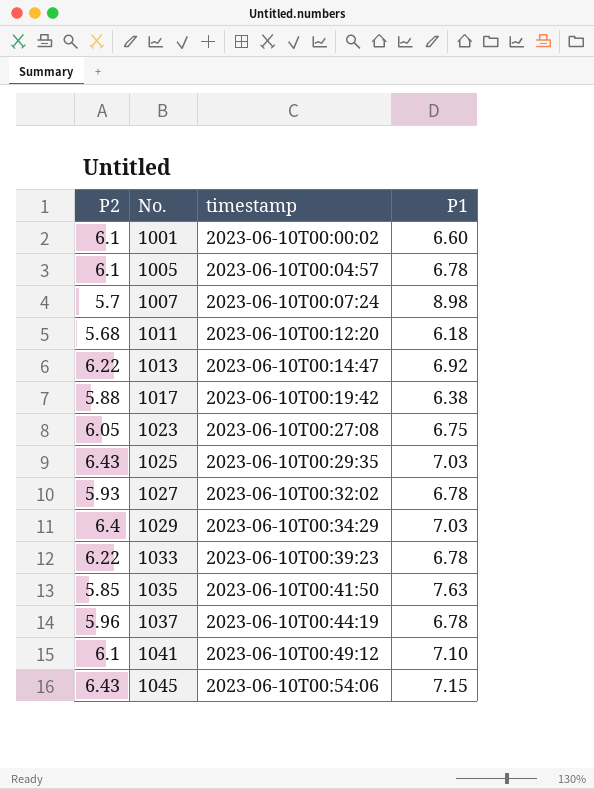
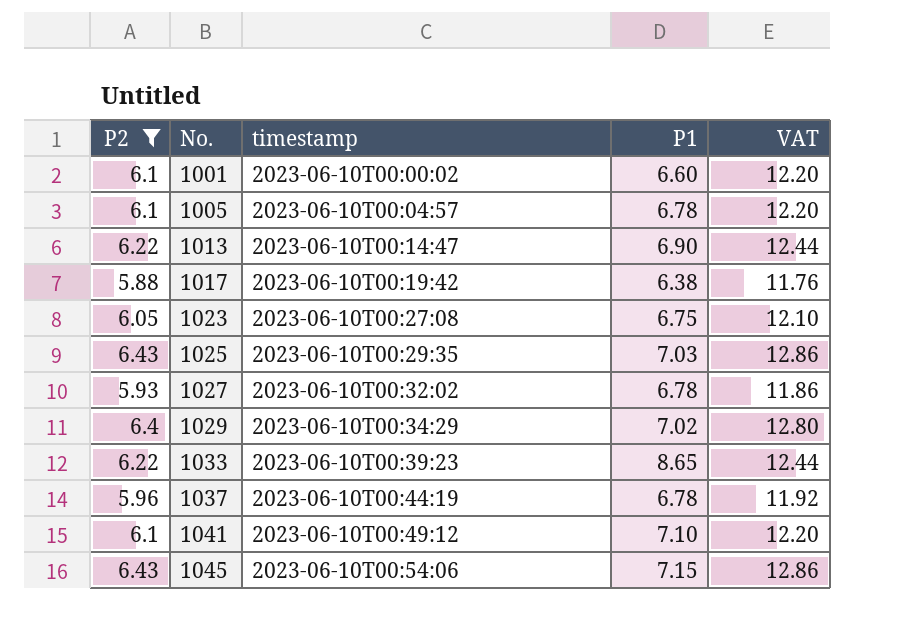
filter: none -> P2 >= 5.88
column VAT | formula: none -> [P2] * 2
1013 | P1: 6.92 -> 6.90
1029 | P1: 7.03 -> 7.02
1033 | P1: 6.78 -> 8.65

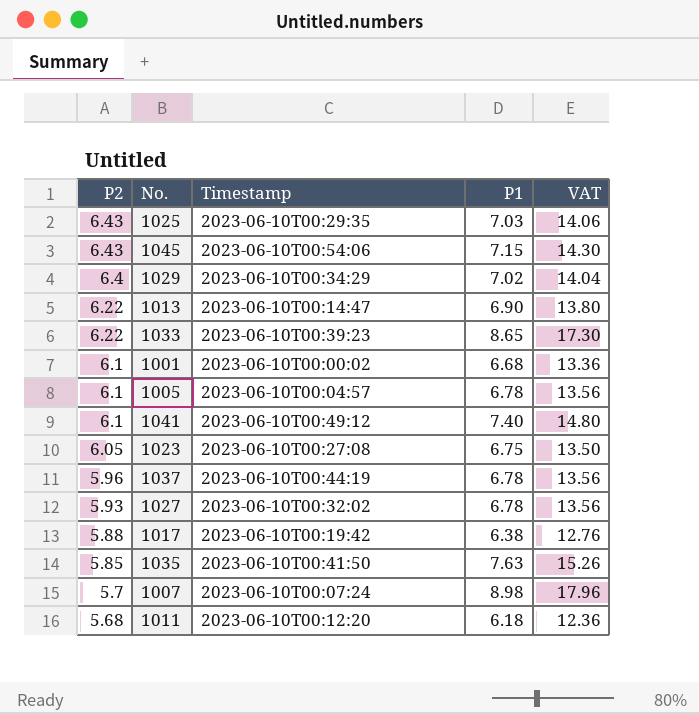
filter: P2 >= 5.88 -> none
row order: No. ascending -> P2 descending
column name: timestamp -> Timestamp
column VAT | formula: [P2] * 2 -> [P1] * 2
1001 | P1: 6.60 -> 6.68
1041 | P1: 7.10 -> 7.40

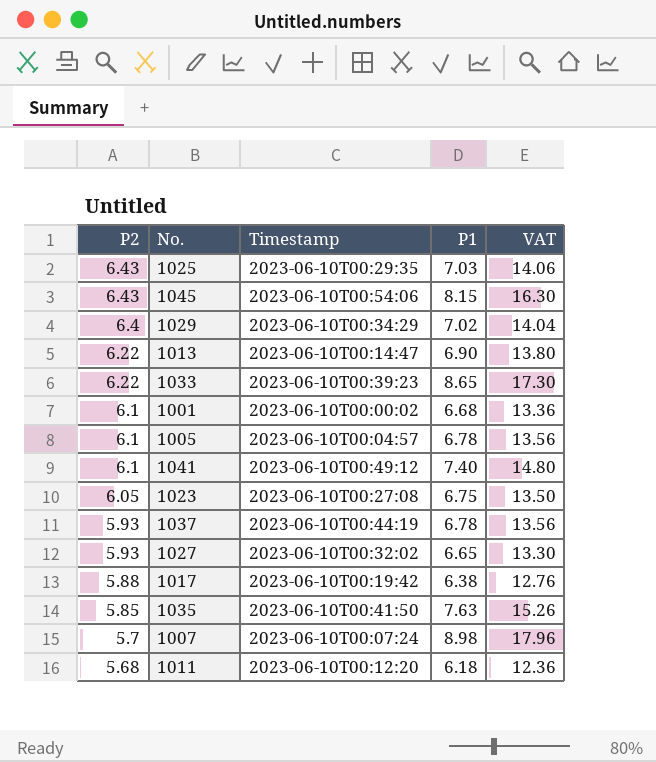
1045 | P1: 7.15 -> 8.15
1045 | VAT: 14.30 -> 16.30
1037 | P2: 5.96 -> 5.93
1027 | P1: 6.78 -> 6.65
1027 | VAT: 13.56 -> 13.30

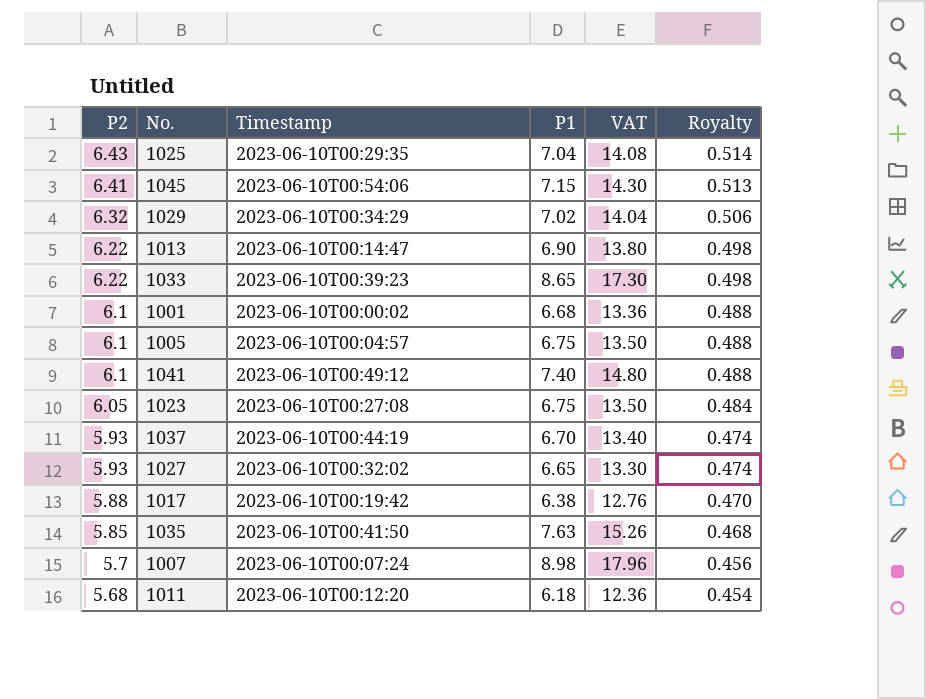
column Royalty | formula: none -> [P2] * 0.08
1025 | P1: 7.03 -> 7.04
1025 | VAT: 14.06 -> 14.08
1045 | P2: 6.43 -> 6.41
1045 | P1: 8.15 -> 7.15
1045 | VAT: 16.30 -> 14.30
1029 | P2: 6.4 -> 6.32
1005 | P1: 6.78 -> 6.75
1005 | VAT: 13.56 -> 13.50
1037 | P1: 6.78 -> 6.70
1037 | VAT: 13.56 -> 13.40

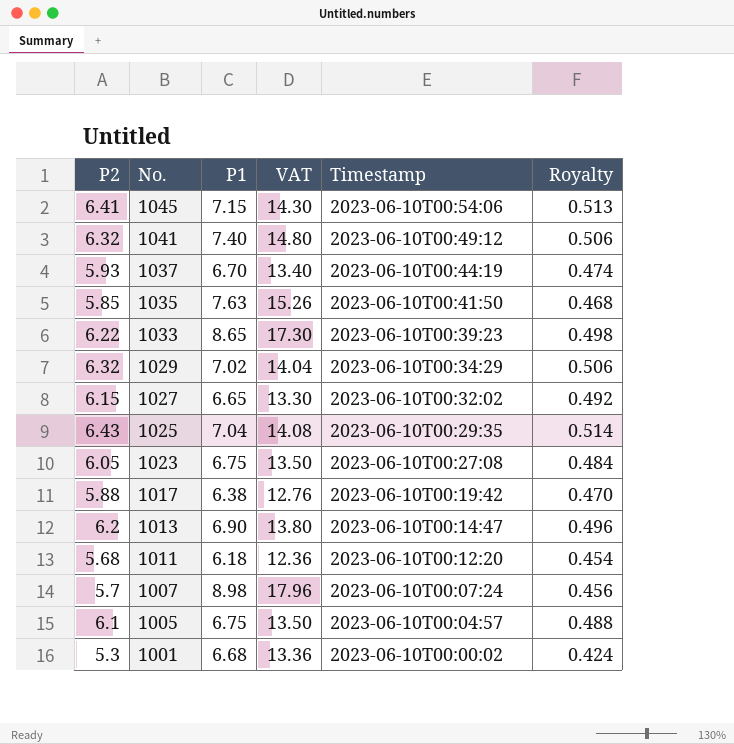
row order: P2 descending -> No. descending
column Timestamp | position: 3 -> 5
1041 | P2: 6.1 -> 6.32
1041 | Royalty: 0.488 -> 0.506
1027 | P2: 5.93 -> 6.15
1027 | Royalty: 0.474 -> 0.492
1013 | P2: 6.22 -> 6.2
1013 | Royalty: 0.498 -> 0.496
1001 | P2: 6.1 -> 5.3
1001 | Royalty: 0.488 -> 0.424

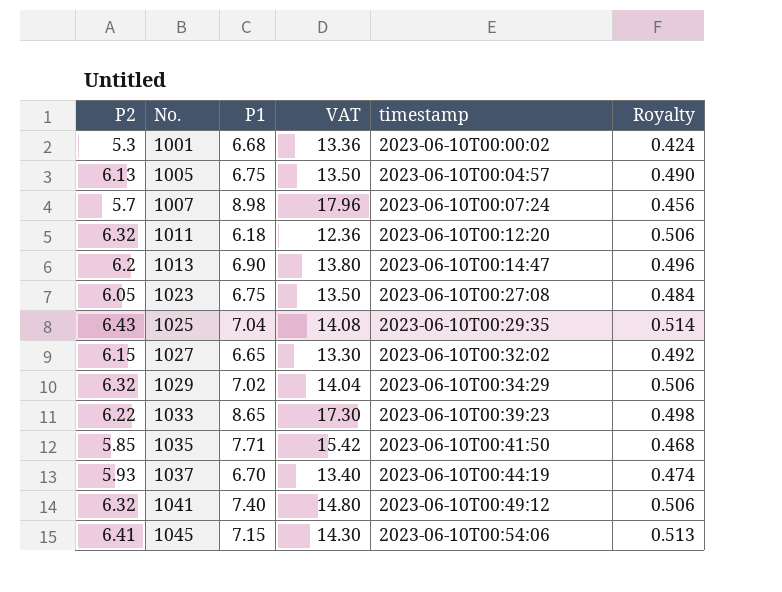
row order: No. descending -> No. ascending
column name: Timestamp -> timestamp
row 1017: 5.88 | 6.38 | 12.76 | 2023-06-10T00:19:42 | 0.470 -> none
1005 | P2: 6.1 -> 6.13
1005 | Royalty: 0.488 -> 0.490
1011 | P2: 5.68 -> 6.32
1011 | Royalty: 0.454 -> 0.506
1035 | P1: 7.63 -> 7.71
1035 | VAT: 15.26 -> 15.42

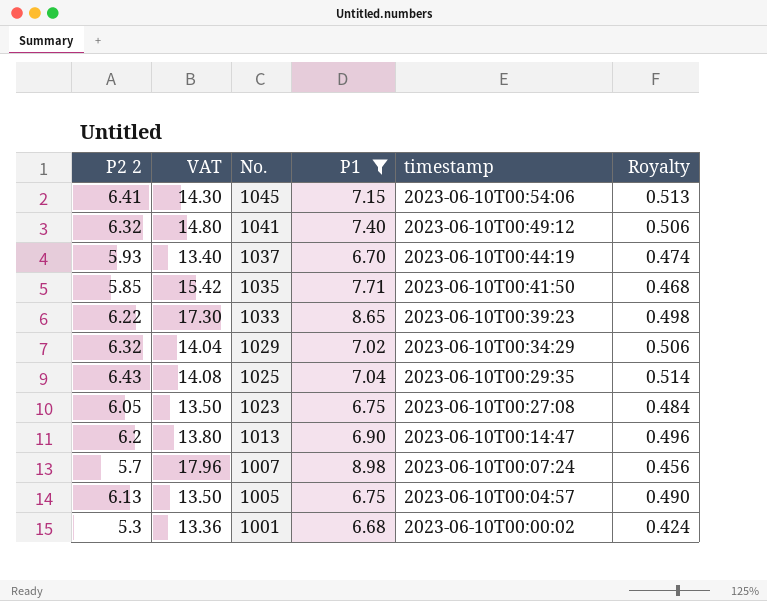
filter: none -> P1 >= 6.68
row order: No. ascending -> No. descending
column name: P2 -> P2 2
column VAT | position: 4 -> 2

